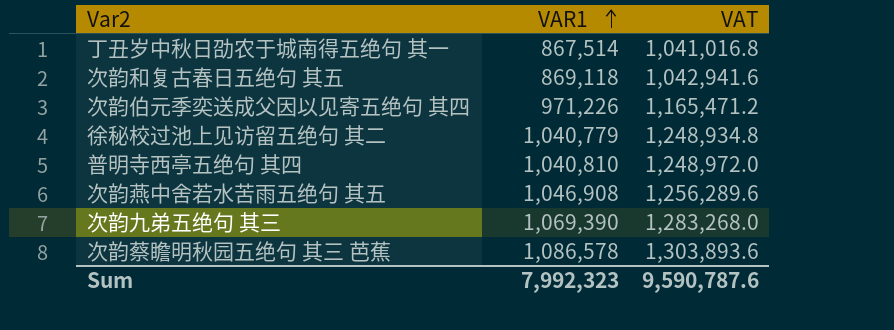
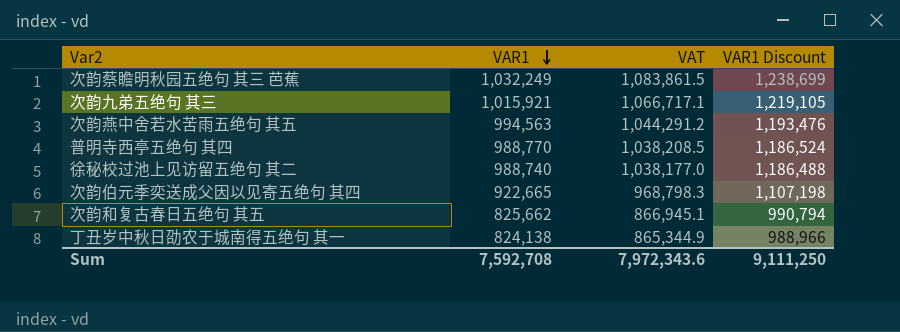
row order: VAR1 ascending -> VAR1 descending
column VAT | formula: [VAR1] * 1.2 -> [VAR1] * 1.05
column VAR1 Discount | formula: none -> [VAR1] * 1.2
次韵蔡瞻明秋园五绝句 其三 芭蕉 | VAR1: 1,086,578 -> 1,032,249
次韵九弟五绝句 其三 | VAR1: 1,069,390 -> 1,015,921
次韵燕中舍若水苦雨五绝句 其五 | VAR1: 1,046,908 -> 994,563
普明寺西亭五绝句 其四 | VAR1: 1,040,810 -> 988,770
徐秘校过池上见访留五绝句 其二 | VAR1: 1,040,779 -> 988,740
次韵伯元季奕送成父因以见寄五绝句 其四 | VAR1: 971,226 -> 922,665
次韵和复古春日五绝句 其五 | VAR1: 869,118 -> 825,662
丁丑岁中秋日劭农于城南得五绝句 其一 | VAR1: 867,514 -> 824,138
Sum | VAR1: 7,992,323 -> 7,592,708
Sum | VAT: 9,590,787.6 -> 7,972,343.6

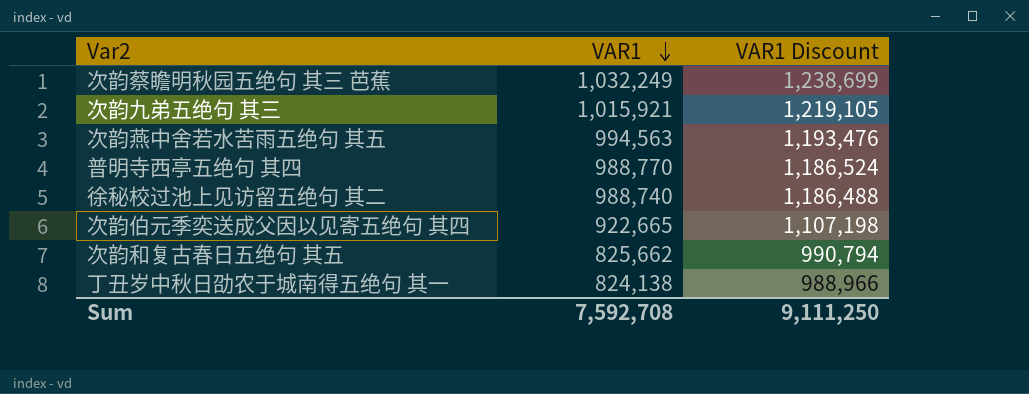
column VAT | formula: [VAR1] * 1.05 -> none

